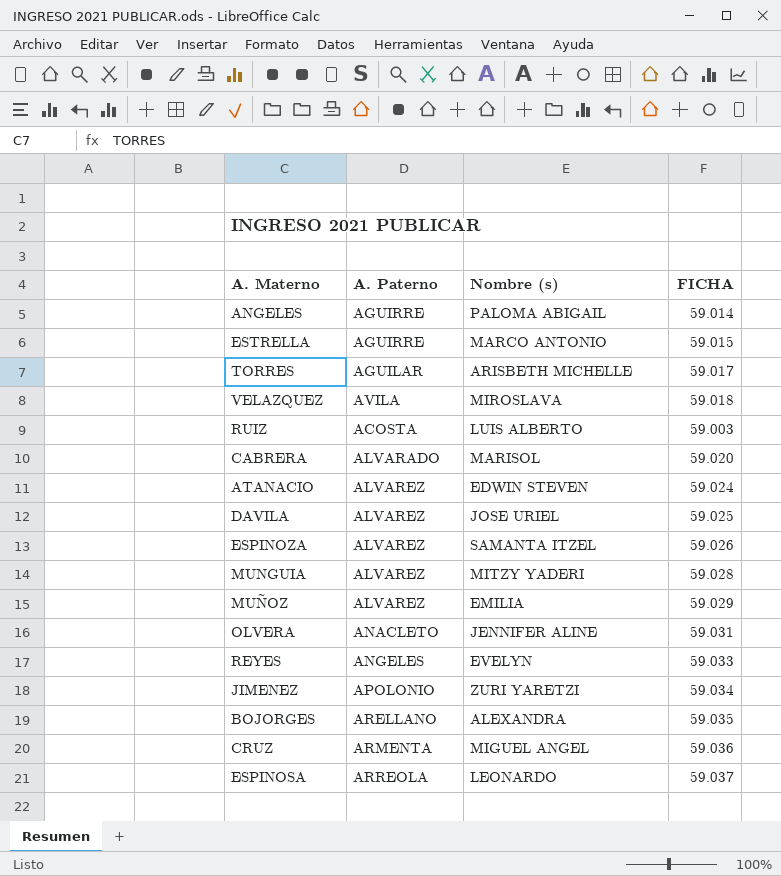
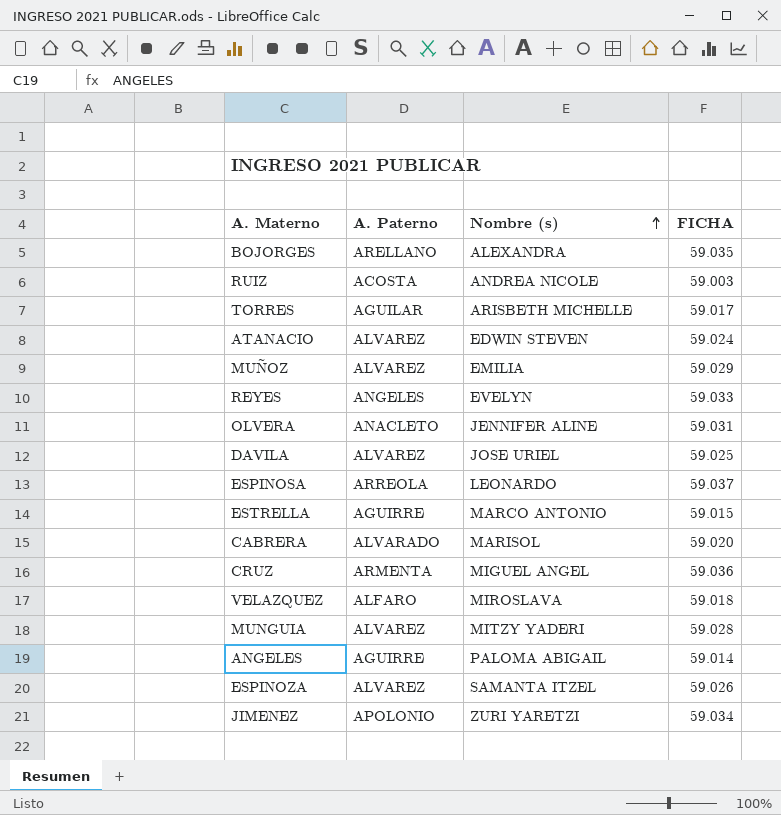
row order: none -> Nombre (s) ascending
RUIZ | Nombre (s): LUIS ALBERTO -> ANDREA NICOLE
VELAZQUEZ | A. Paterno: AVILA -> ALFARO

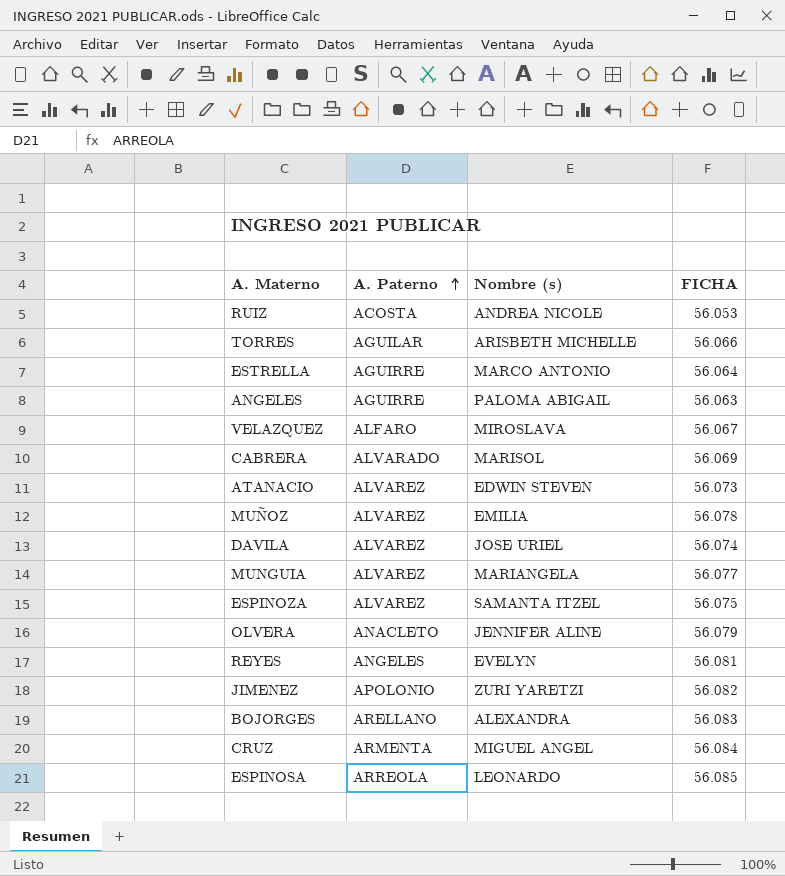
row order: Nombre (s) ascending -> A. Paterno ascending
RUIZ | FICHA: 59.003 -> 56.053
TORRES | FICHA: 59.017 -> 56.066
ESTRELLA | FICHA: 59.015 -> 56.064
ANGELES | FICHA: 59.014 -> 56.063
VELAZQUEZ | FICHA: 59.018 -> 56.067
CABRERA | FICHA: 59.020 -> 56.069
ATANACIO | FICHA: 59.024 -> 56.073
MUÑOZ | FICHA: 59.029 -> 56.078
DAVILA | FICHA: 59.025 -> 56.074
MUNGUIA | Nombre (s): MITZY YADERI -> MARIANGELA
MUNGUIA | FICHA: 59.028 -> 56.077
ESPINOZA | FICHA: 59.026 -> 56.075
OLVERA | FICHA: 59.031 -> 56.079
REYES | FICHA: 59.033 -> 56.081
JIMENEZ | FICHA: 59.034 -> 56.082
BOJORGES | FICHA: 59.035 -> 56.083
CRUZ | FICHA: 59.036 -> 56.084
ESPINOSA | FICHA: 59.037 -> 56.085

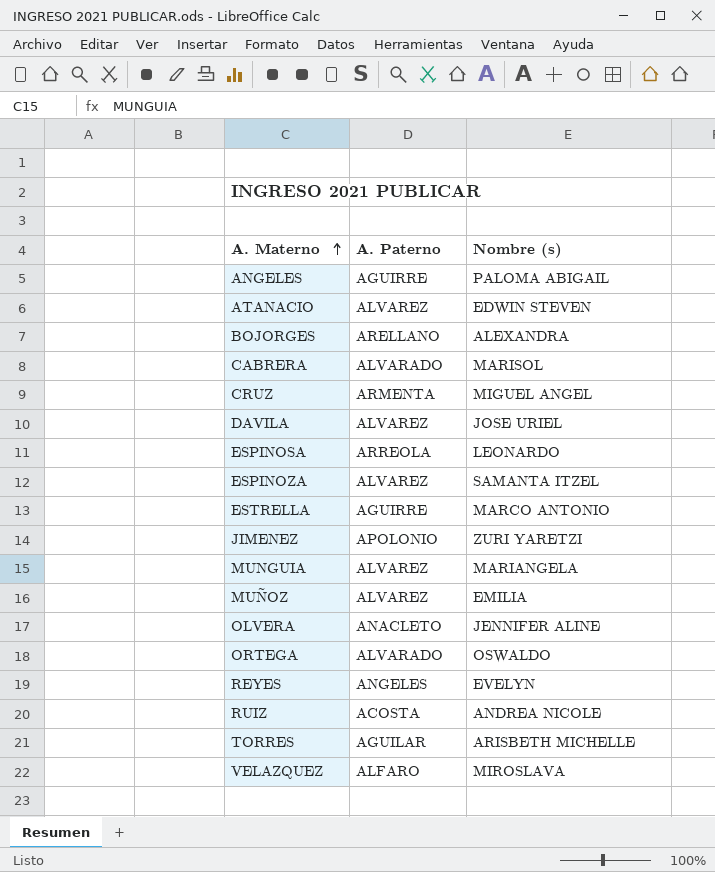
row order: A. Paterno ascending -> A. Materno ascending
column FICHA | position: 4 -> none
row ORTEGA: none -> ALVARADO | OSWALDO

